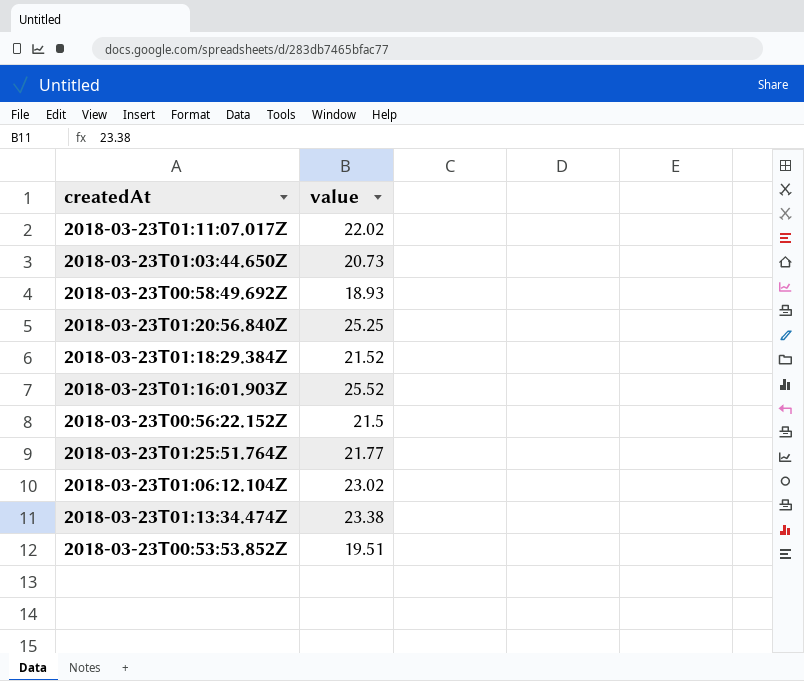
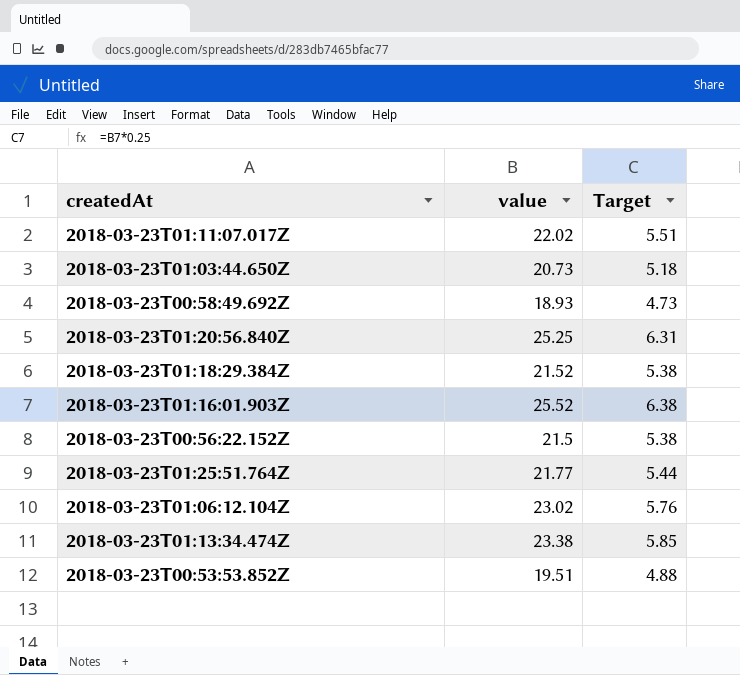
column Target | formula: none -> [value] * 0.25

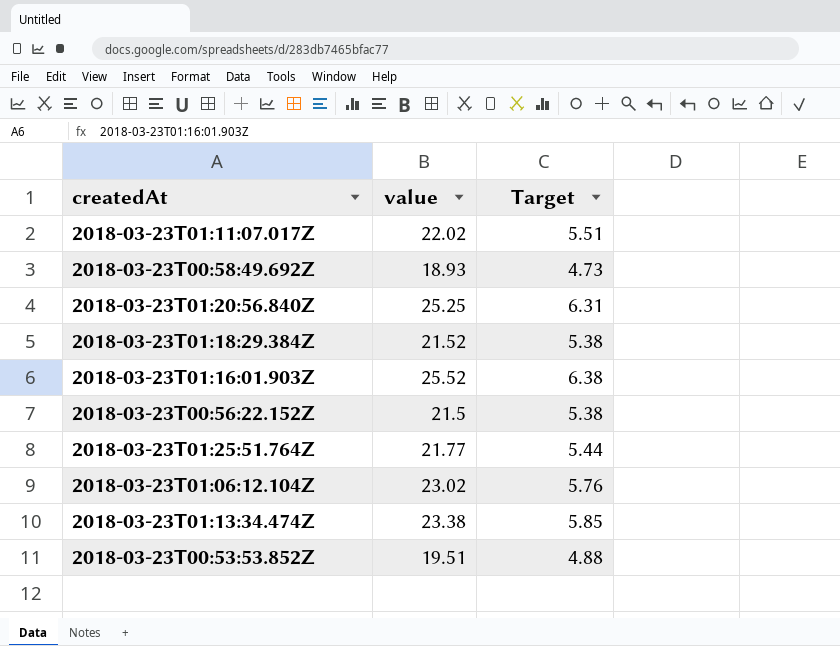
row 2018-03-23T01:03:44.650Z: 20.73 | 5.18 -> none

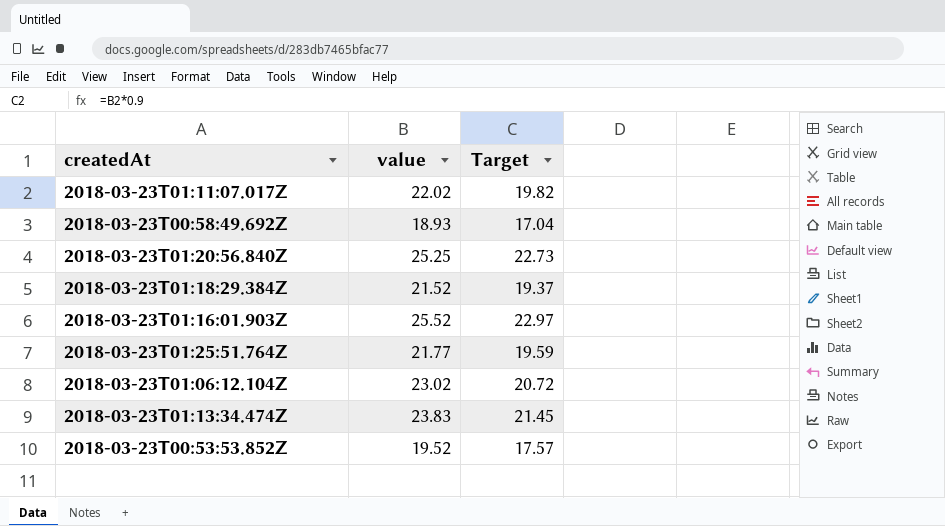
column Target | formula: [value] * 0.25 -> [value] * 0.9
row 2018-03-23T00:56:22.152Z: 21.5 | 5.38 -> none
2018-03-23T01:13:34.474Z | value: 23.38 -> 23.83
2018-03-23T00:53:53.852Z | value: 19.51 -> 19.52

